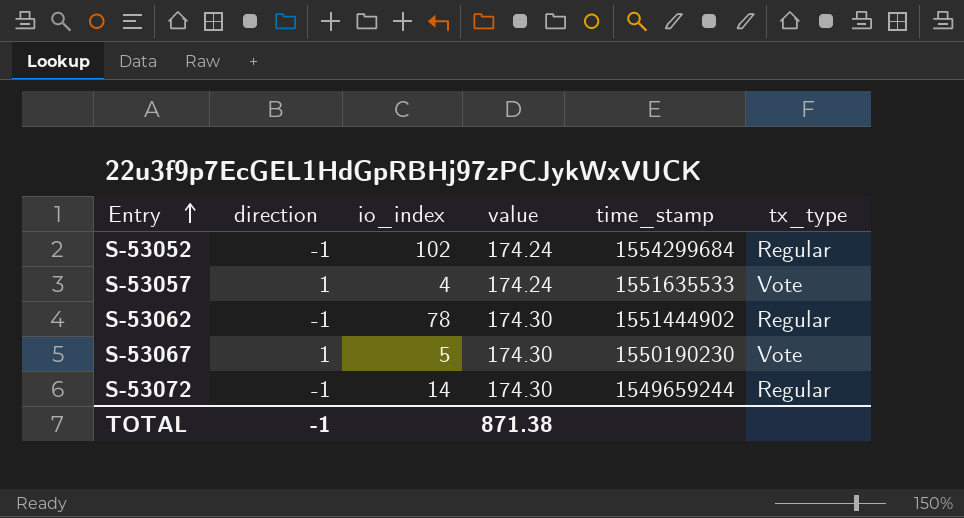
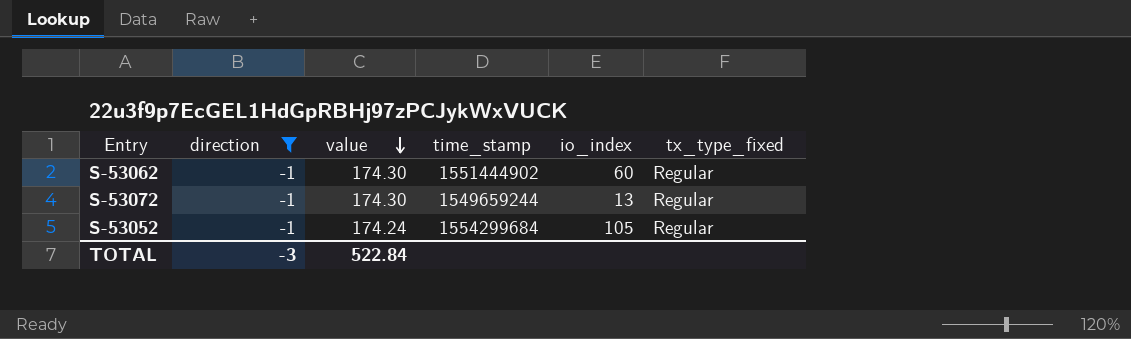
filter: none -> direction = -1
row order: Entry ascending -> value descending
column io_index | position: 3 -> 5
column name: tx_type -> tx_type_fixed
S-53062 | io_index: 78 -> 60
S-53072 | io_index: 14 -> 13
S-53052 | io_index: 102 -> 105
TOTAL | direction: -1 -> -3
TOTAL | value: 871.38 -> 522.84

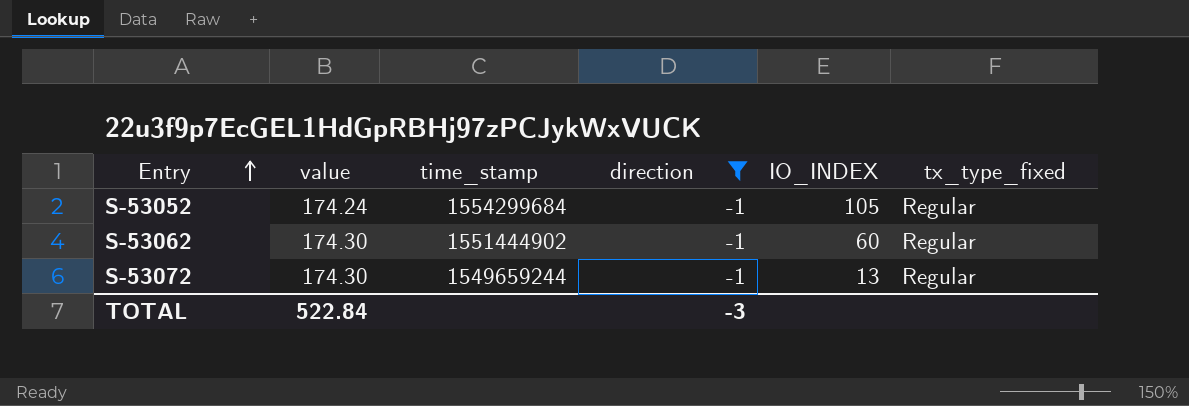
row order: value descending -> Entry ascending
column direction | position: 2 -> 4
column name: io_index -> IO_INDEX

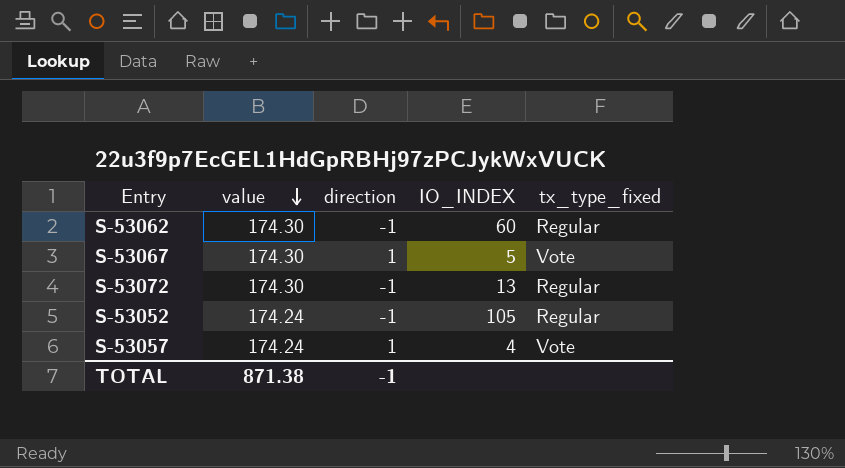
filter: direction = -1 -> none
row order: Entry ascending -> value descending
column time_stamp | position: 3 -> none
TOTAL | value: 522.84 -> 871.38
TOTAL | direction: -3 -> -1

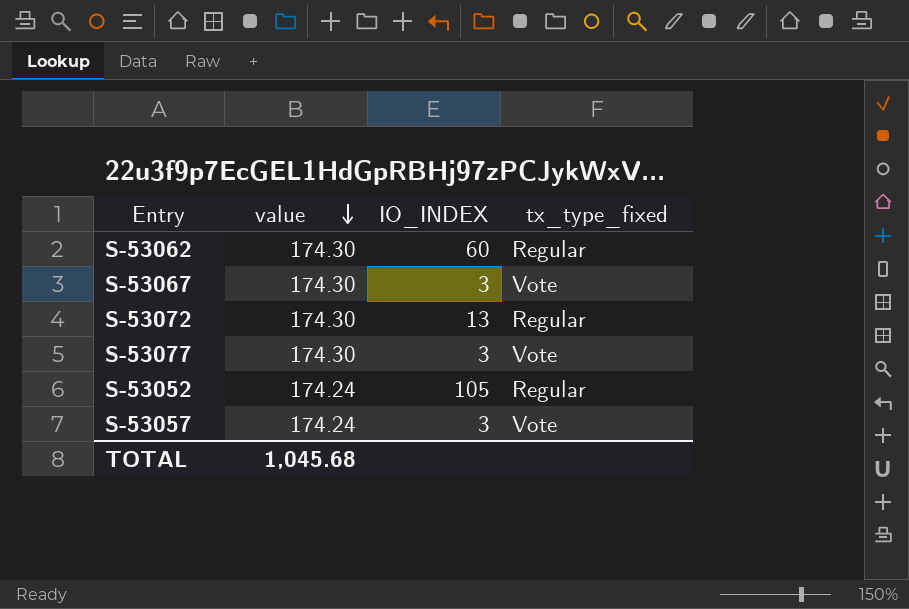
column direction | position: 3 -> none
S-53067 | IO_INDEX: 5 -> 3
row S-53077: none -> 174.30 | 3 | Vote
S-53057 | IO_INDEX: 4 -> 3
TOTAL | value: 871.38 -> 1,045.68

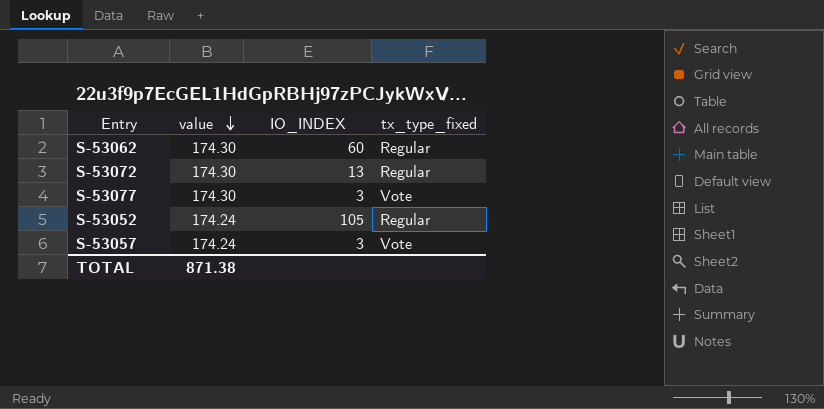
row S-53067: 174.30 | 3 | Vote -> none
TOTAL | value: 1,045.68 -> 871.38

